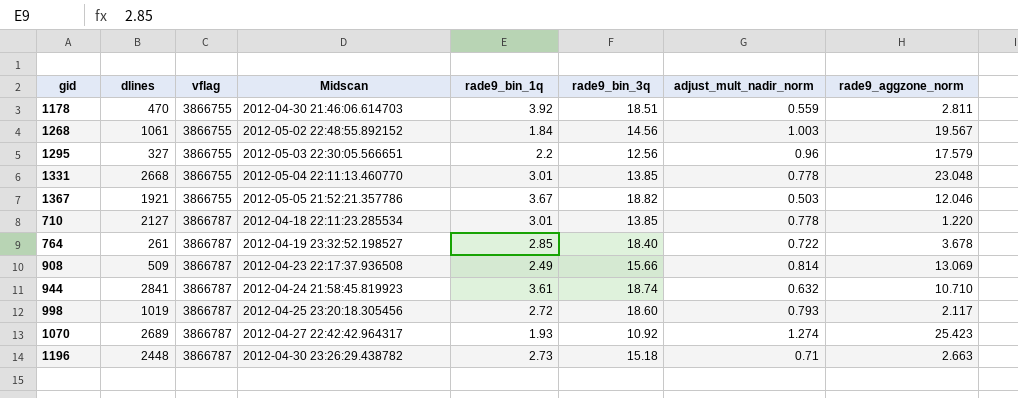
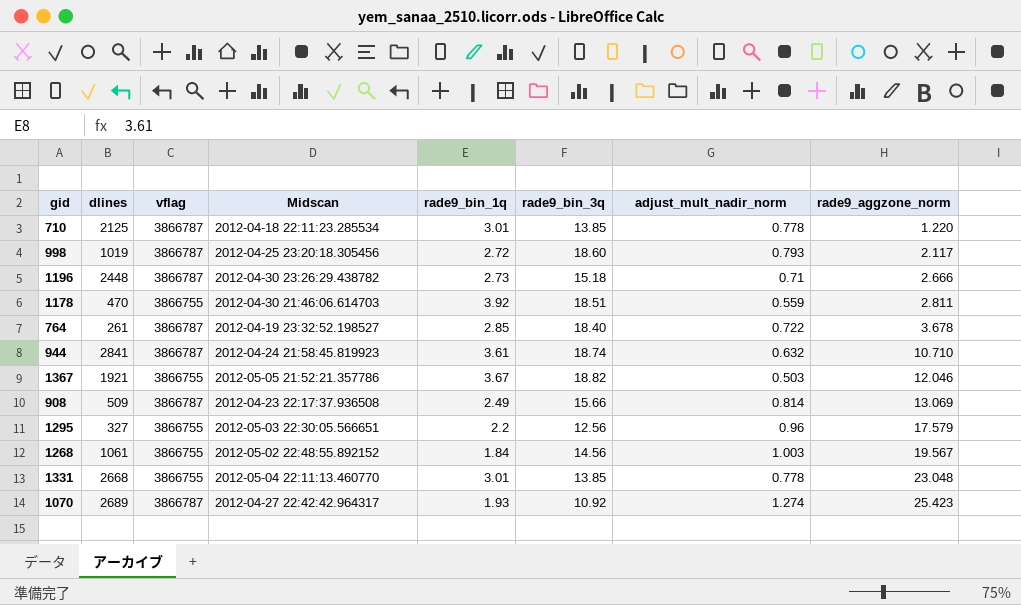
row order: vflag ascending -> rade9_aggzone_norm ascending
710 | dlines: 2127 -> 2125
1196 | rade9_aggzone_norm: 2.663 -> 2.666

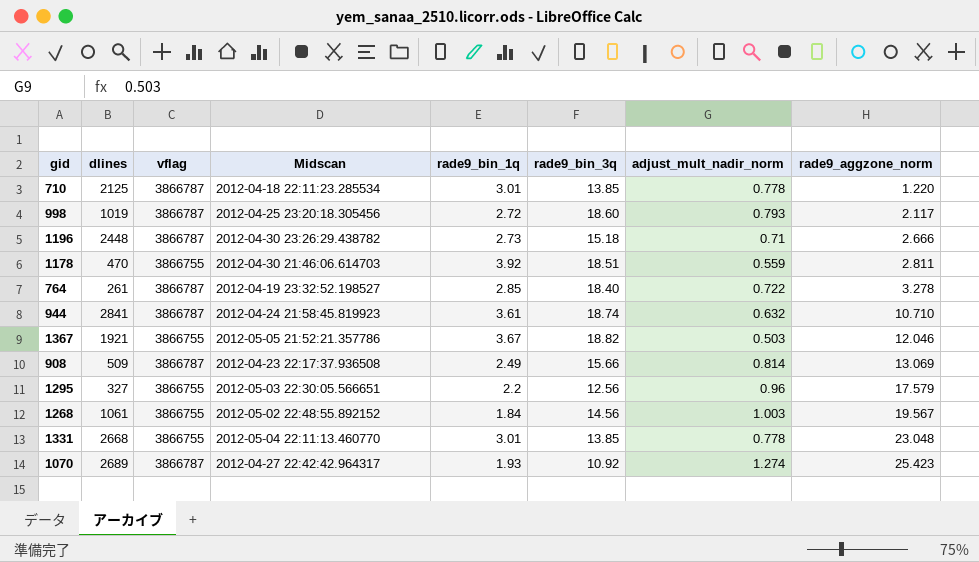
764 | rade9_aggzone_norm: 3.678 -> 3.278

